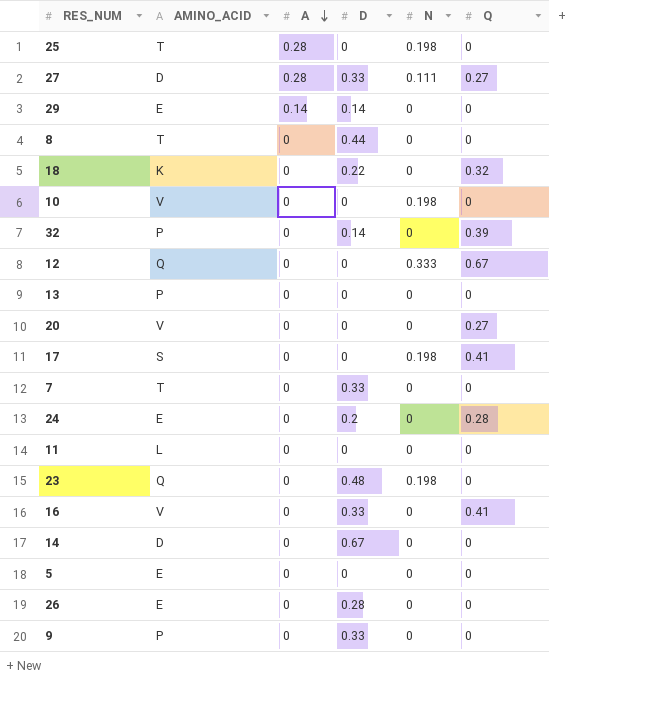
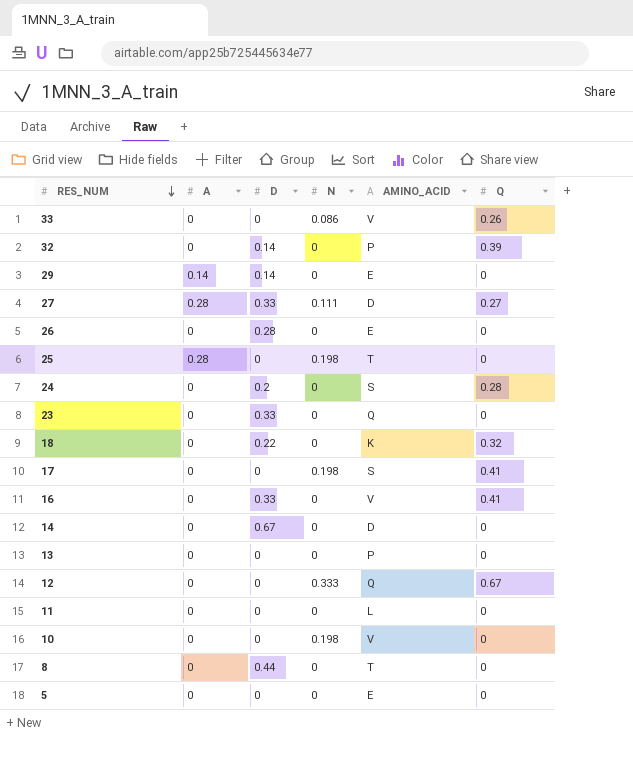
row order: A descending -> RES_NUM descending
column AMINO_ACID | position: 2 -> 5
row 20: V | 0 | 0 | 0 | 0.27 -> none
row 7: T | 0 | 0.33 | 0 | 0 -> none
row 9: P | 0 | 0.33 | 0 | 0 -> none
row 33: none -> 0 | 0 | 0.086 | V | 0.26
24 | AMINO_ACID: E -> S
23 | D: 0.48 -> 0.33
23 | N: 0.198 -> 0

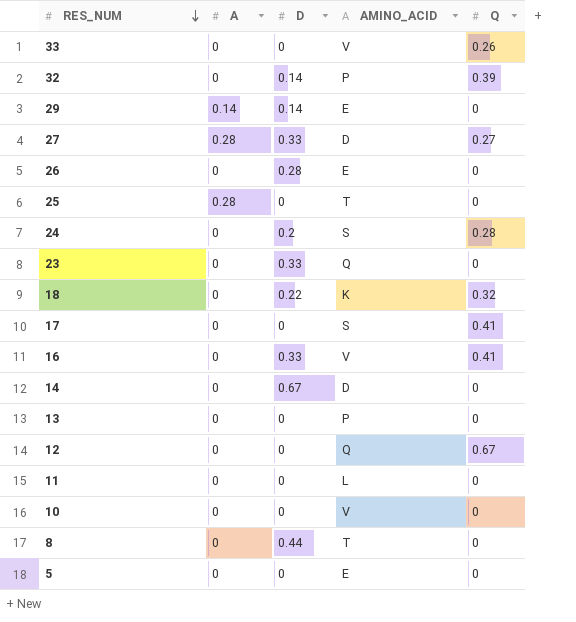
column N | position: 4 -> none

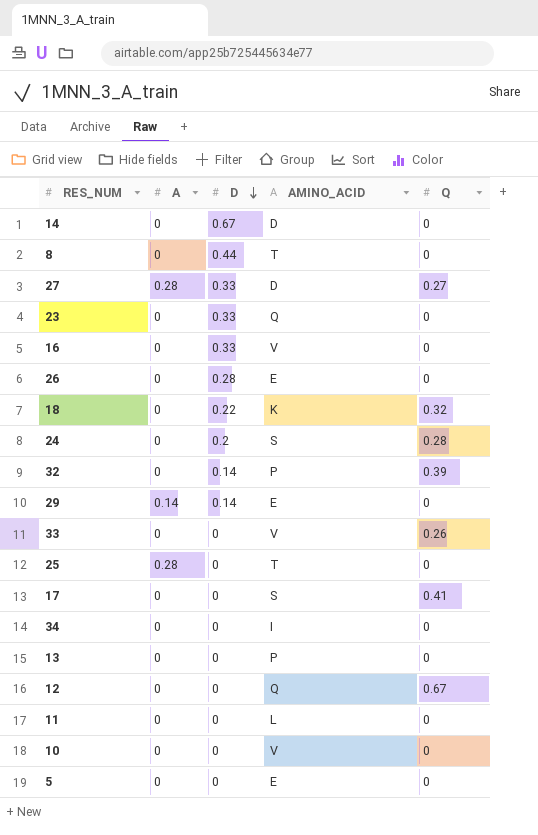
row order: RES_NUM descending -> D descending
16 | Q: 0.41 -> 0
row 34: none -> 0 | 0 | I | 0

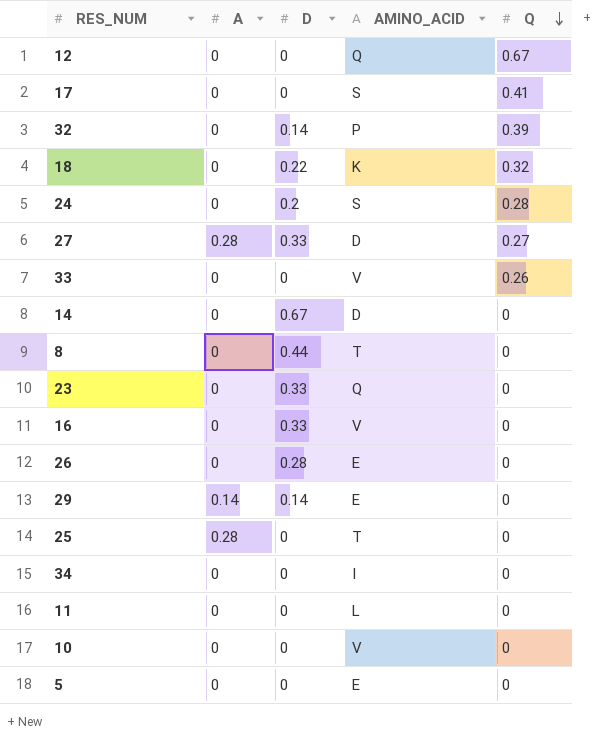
row order: D descending -> Q descending
row 13: 0 | 0 | P | 0 -> none

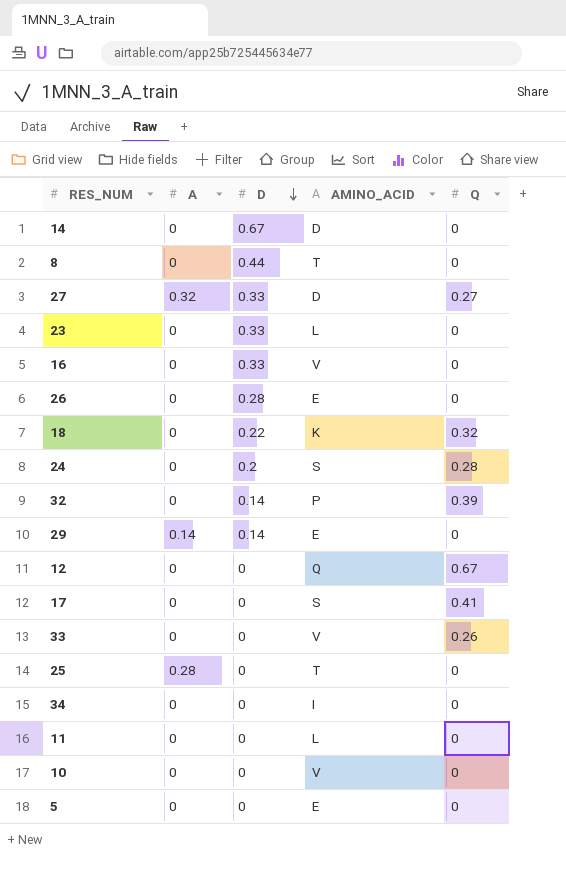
row order: Q descending -> D descending
27 | A: 0.28 -> 0.32
23 | AMINO_ACID: Q -> L

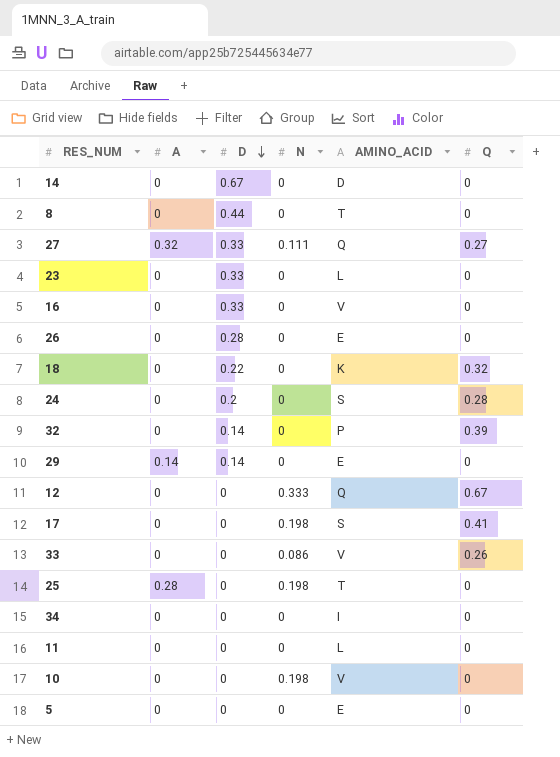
column N | position: none -> 4
27 | AMINO_ACID: D -> Q

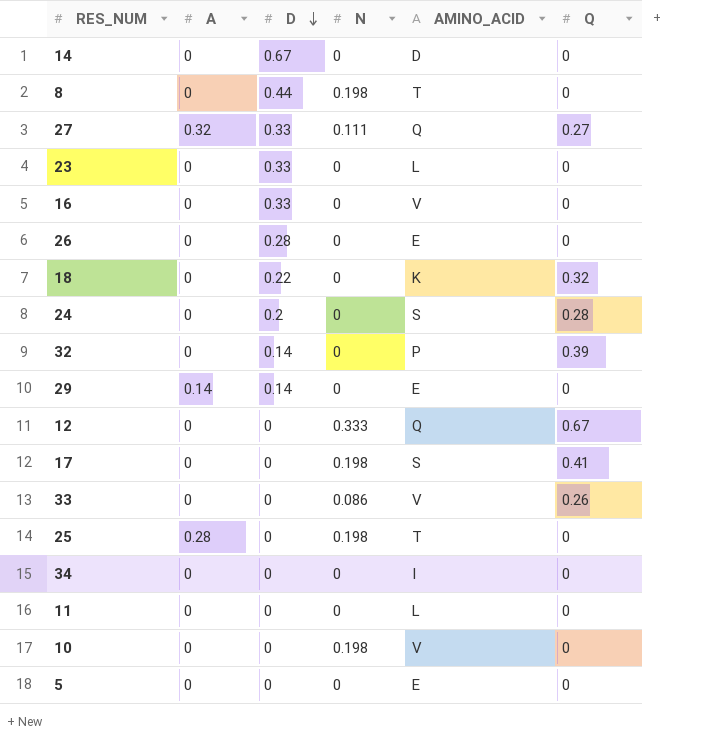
8 | N: 0 -> 0.198

